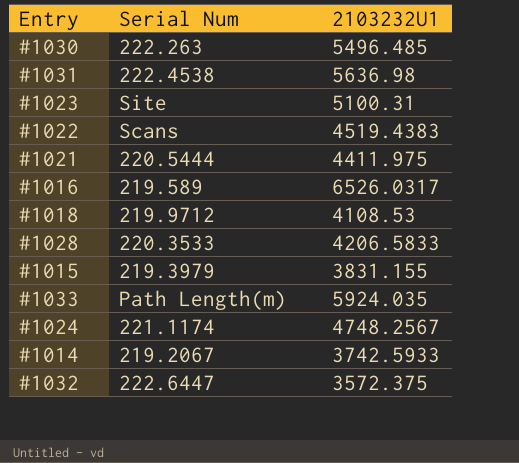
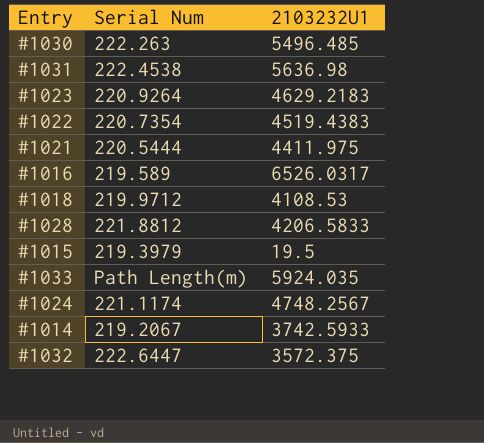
#1023 | Serial Num: Site -> 220.9264
#1023 | 2103232U1: 5100.31 -> 4629.2183
#1022 | Serial Num: Scans -> 220.7354
#1028 | Serial Num: 220.3533 -> 221.8812
#1015 | 2103232U1: 3831.155 -> 19.5

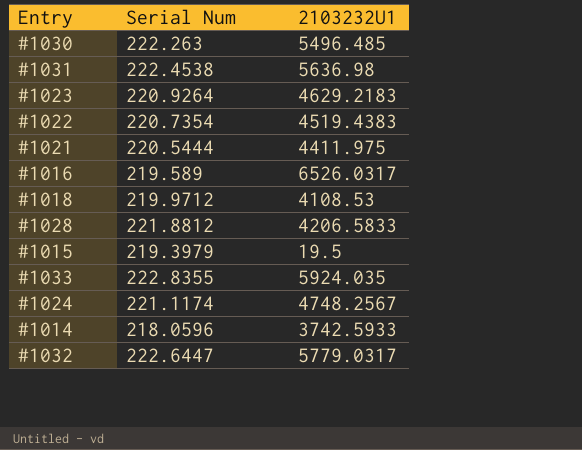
#1033 | Serial Num: Path Length(m) -> 222.8355
#1014 | Serial Num: 219.2067 -> 218.0596
#1032 | 2103232U1: 3572.375 -> 5779.0317

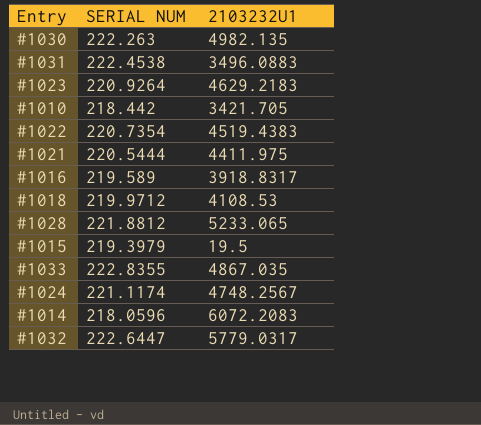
column name: Serial Num -> SERIAL NUM
#1030 | 2103232U1: 5496.485 -> 4982.135
#1031 | 2103232U1: 5636.98 -> 3496.0883
row #1010: none -> 218.442 | 3421.705
#1016 | 2103232U1: 6526.0317 -> 3918.8317
#1028 | 2103232U1: 4206.5833 -> 5233.065
#1033 | 2103232U1: 5924.035 -> 4867.035
#1014 | 2103232U1: 3742.5933 -> 6072.2083

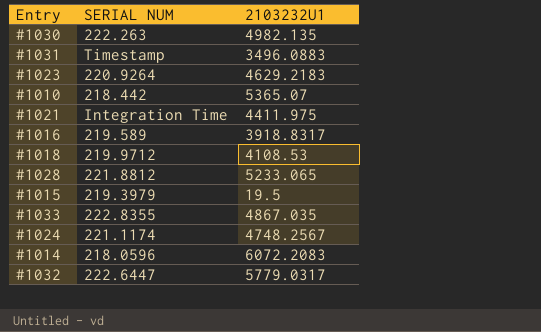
row #1022: 220.7354 | 4519.4383 -> none
#1031 | SERIAL NUM: 222.4538 -> Timestamp
#1010 | 2103232U1: 3421.705 -> 5365.07
#1021 | SERIAL NUM: 220.5444 -> Integration Time

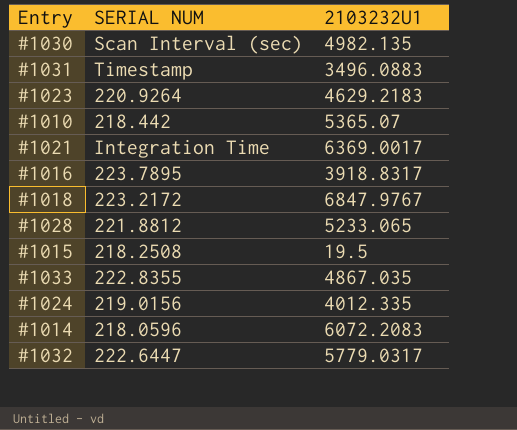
#1030 | SERIAL NUM: 222.263 -> Scan Interval (sec)
#1021 | 2103232U1: 4411.975 -> 6369.0017
#1016 | SERIAL NUM: 219.589 -> 223.7895
#1018 | SERIAL NUM: 219.9712 -> 223.2172
#1018 | 2103232U1: 4108.53 -> 6847.9767
#1015 | SERIAL NUM: 219.3979 -> 218.2508
#1024 | SERIAL NUM: 221.1174 -> 219.0156
#1024 | 2103232U1: 4748.2567 -> 4012.335

